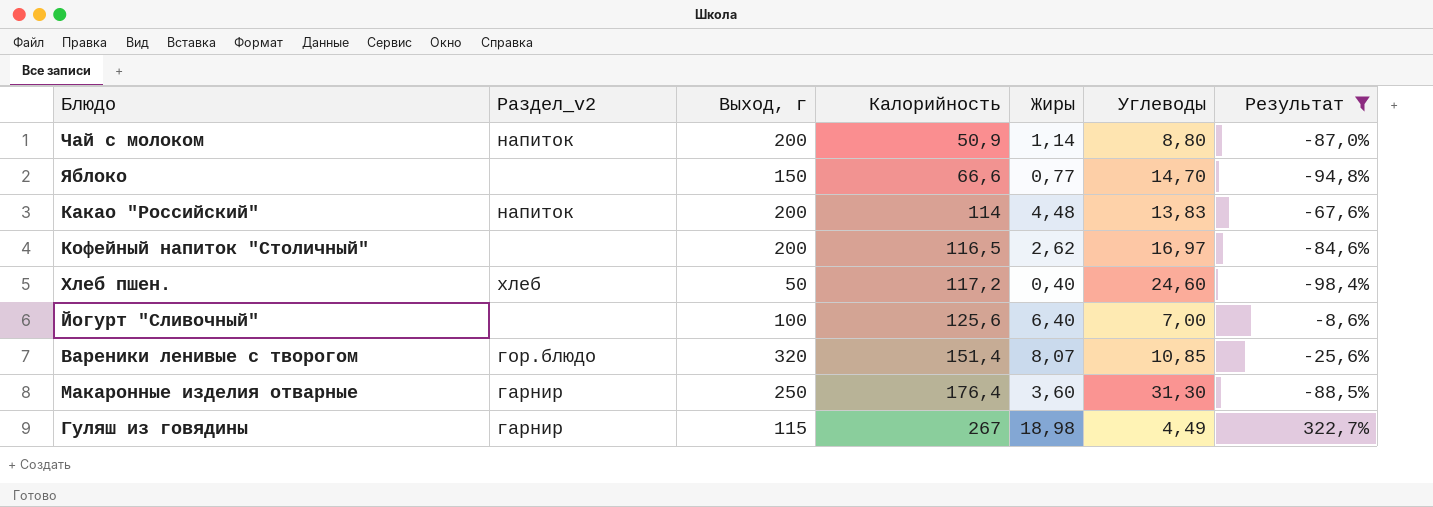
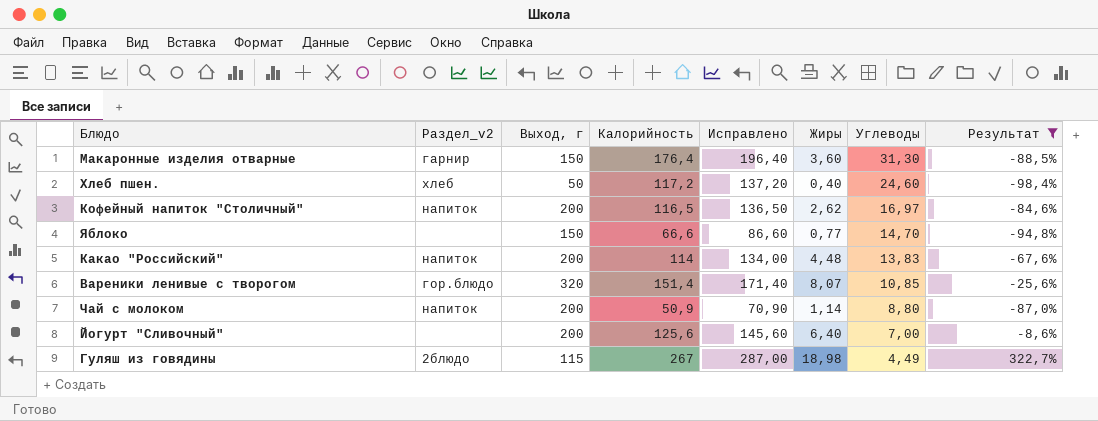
row order: Калорийность ascending -> Углеводы descending
column Исправлено | formula: none -> [Калорийность] + 20
Макаронные изделия отварные | Выход, г: 250 -> 150
Кофейный напиток "Столичный" | Раздел_v2: none -> напиток
Йогурт "Сливочный" | Выход, г: 100 -> 200
Гуляш из говядины | Раздел_v2: гарнир -> 2блюдо

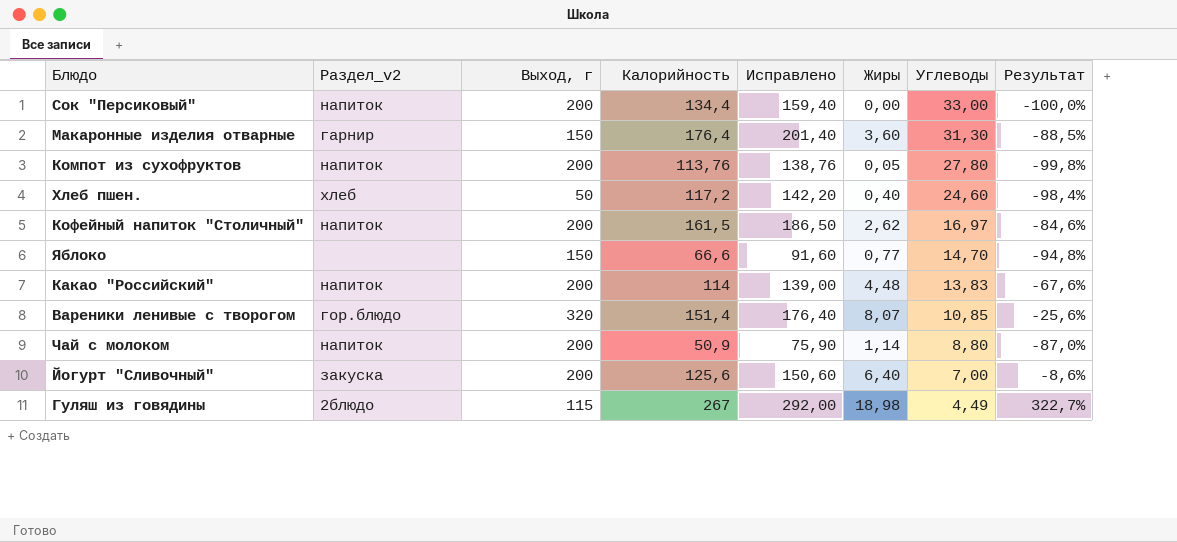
filter: Результат >= -98,4% -> none
column Исправлено | formula: [Калорийность] + 20 -> [Калорийность] + 25
Кофейный напиток "Столичный" | Калорийность: 116,5 -> 161,5
Йогурт "Сливочный" | Раздел_v2: none -> закуска

